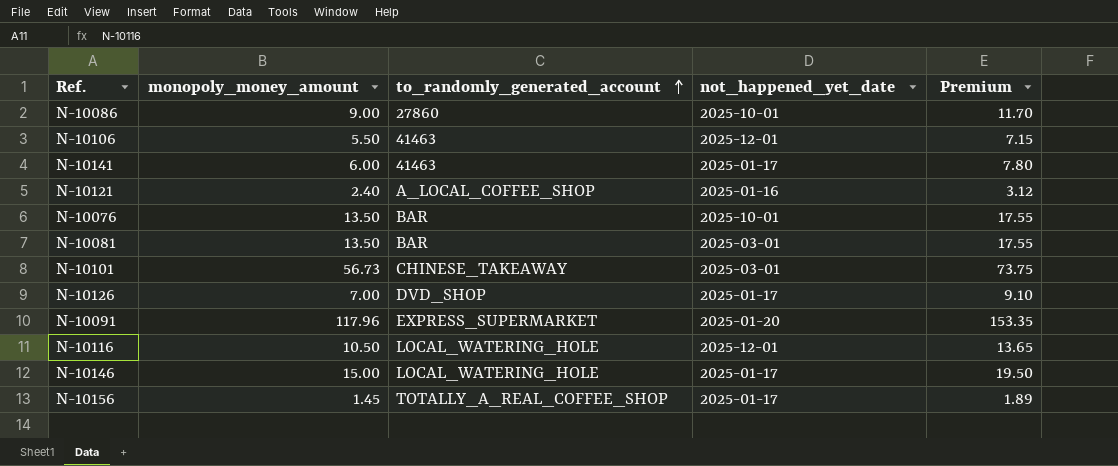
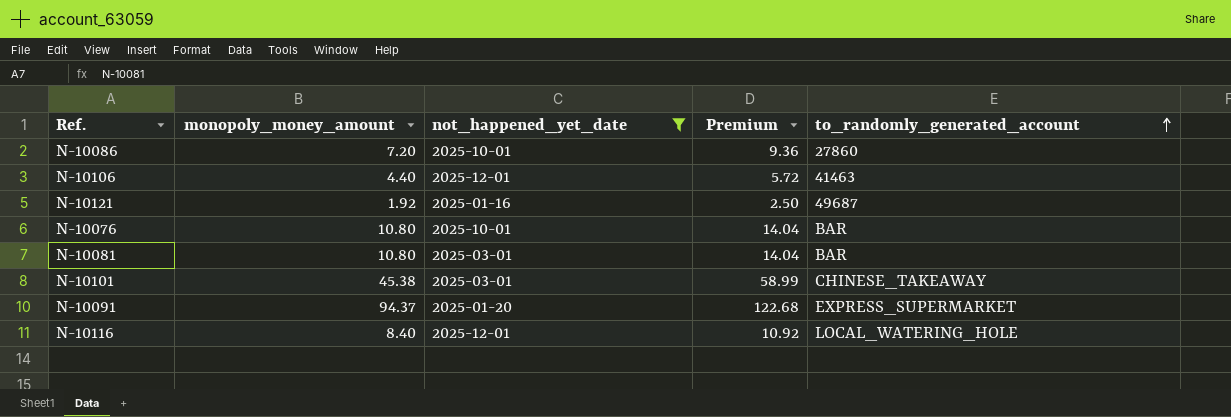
filter: none -> not_happened_yet_date != 2025-01-17
column to_randomly_generated_account | position: 3 -> 5
N-10086 | monopoly_money_amount: 9.00 -> 7.20
N-10086 | Premium: 11.70 -> 9.36
N-10106 | monopoly_money_amount: 5.50 -> 4.40
N-10106 | Premium: 7.15 -> 5.72
N-10121 | monopoly_money_amount: 2.40 -> 1.92
N-10121 | Premium: 3.12 -> 2.50
N-10121 | to_randomly_generated_account: A_LOCAL_COFFEE_SHOP -> 49687
N-10076 | monopoly_money_amount: 13.50 -> 10.80
N-10076 | Premium: 17.55 -> 14.04
N-10081 | monopoly_money_amount: 13.50 -> 10.80
N-10081 | Premium: 17.55 -> 14.04
N-10101 | monopoly_money_amount: 56.73 -> 45.38
N-10101 | Premium: 73.75 -> 58.99
N-10091 | monopoly_money_amount: 117.96 -> 94.37
N-10091 | Premium: 153.35 -> 122.68
N-10116 | monopoly_money_amount: 10.50 -> 8.40
N-10116 | Premium: 13.65 -> 10.92

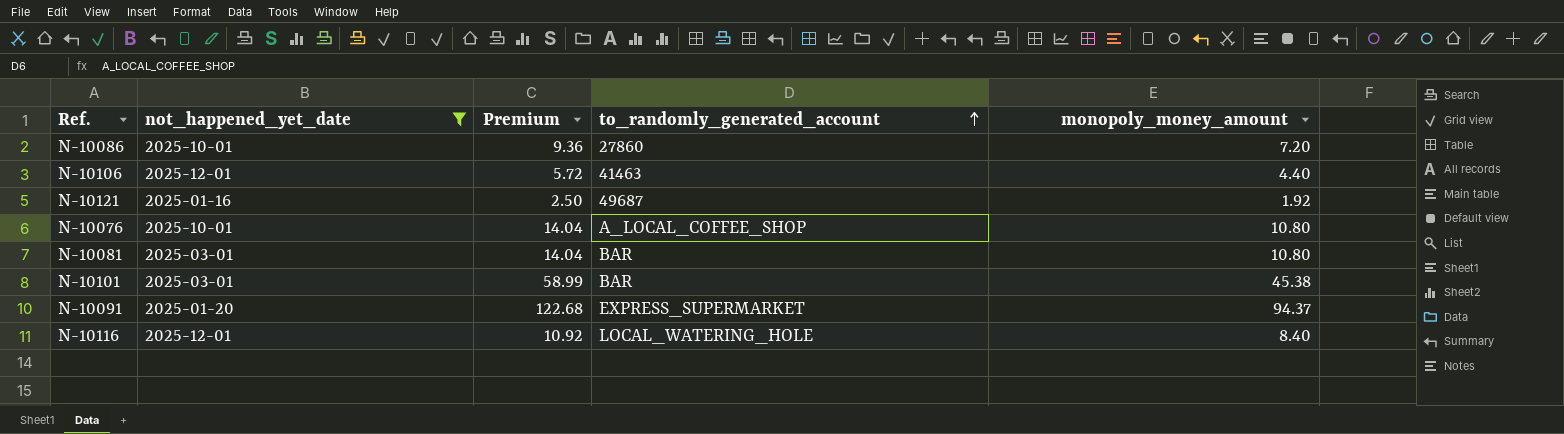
column monopoly_money_amount | position: 2 -> 5
N-10076 | to_randomly_generated_account: BAR -> A_LOCAL_COFFEE_SHOP
N-10101 | to_randomly_generated_account: CHINESE_TAKEAWAY -> BAR

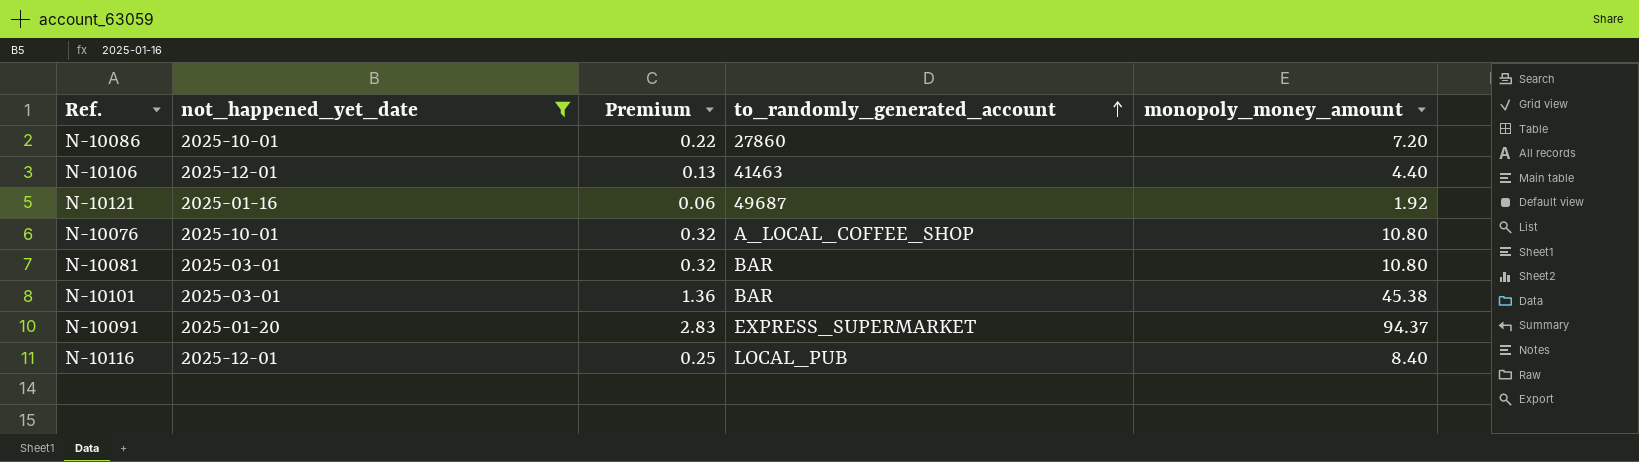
column Premium | formula: [monopoly_money_amount] * 1.3 -> [monopoly_money_amount] * 0.03
N-10116 | to_randomly_generated_account: LOCAL_WATERING_HOLE -> LOCAL_PUB

